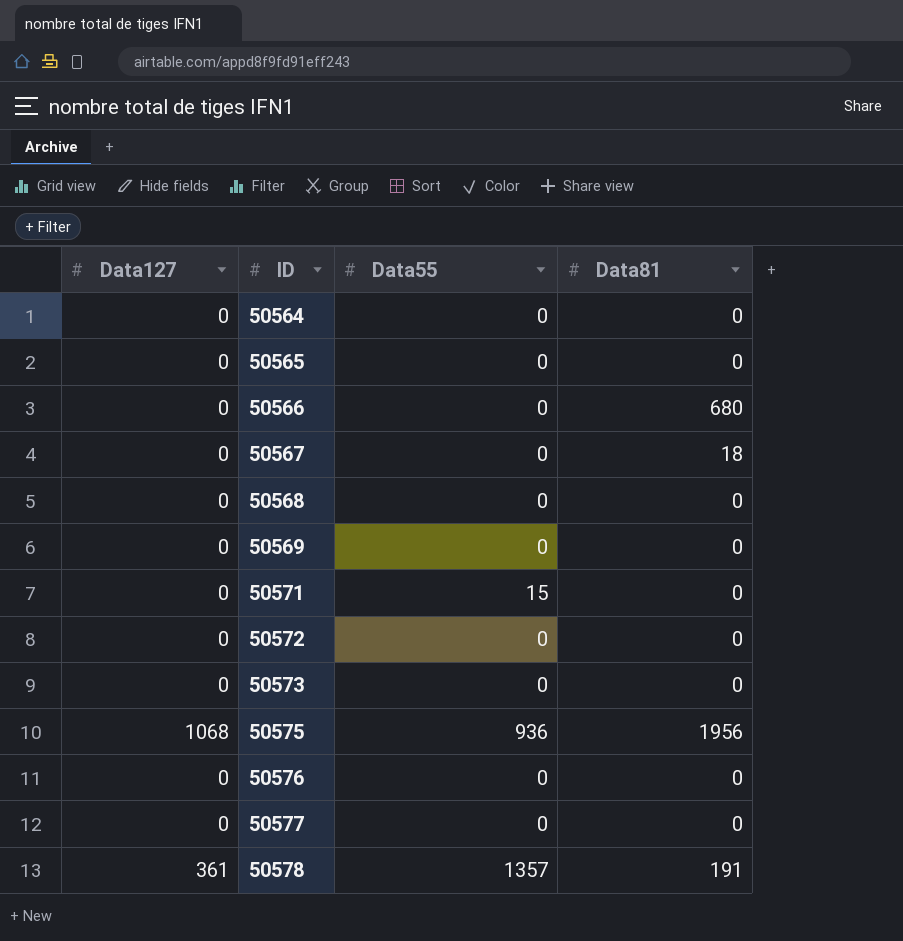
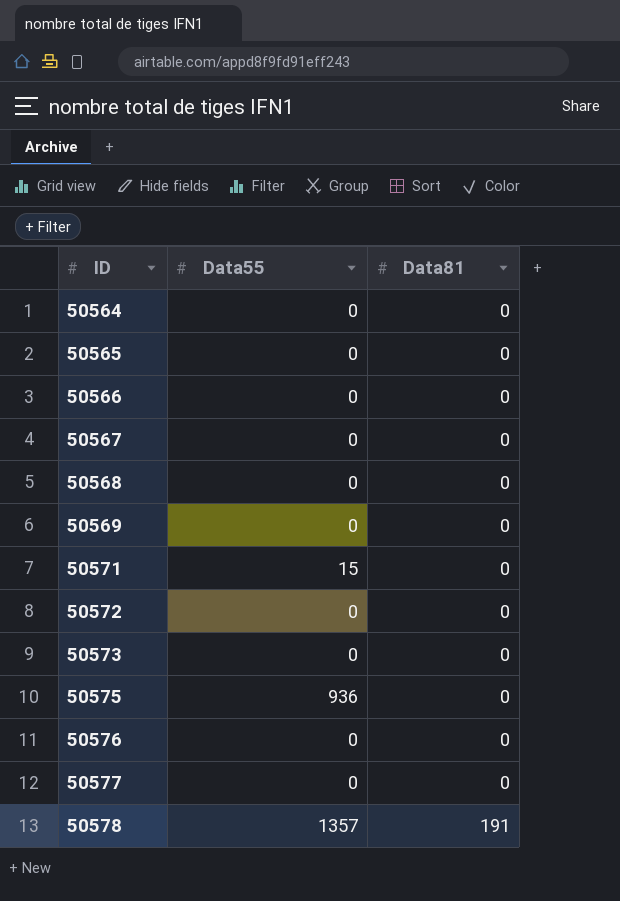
column Data127 | position: 1 -> none
50566 | Data81: 680 -> 0
50567 | Data81: 18 -> 0
50575 | Data81: 1956 -> 0

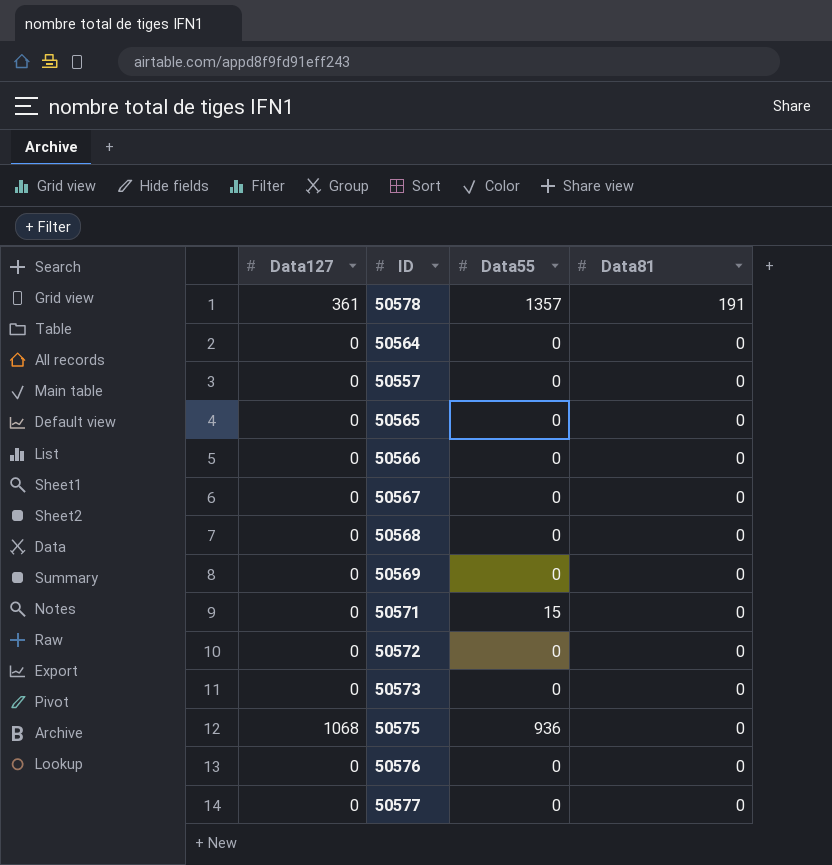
row order: ID ascending -> Data81 descending
column Data127 | position: none -> 1
row 50557: none -> 0 | 0 | 0

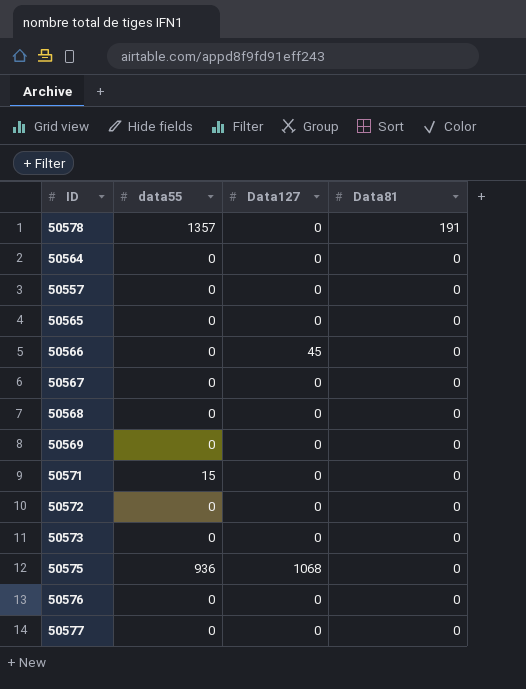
column name: Data55 -> data55
column Data127 | position: 1 -> 3
50578 | Data127: 361 -> 0
50566 | Data127: 0 -> 45

